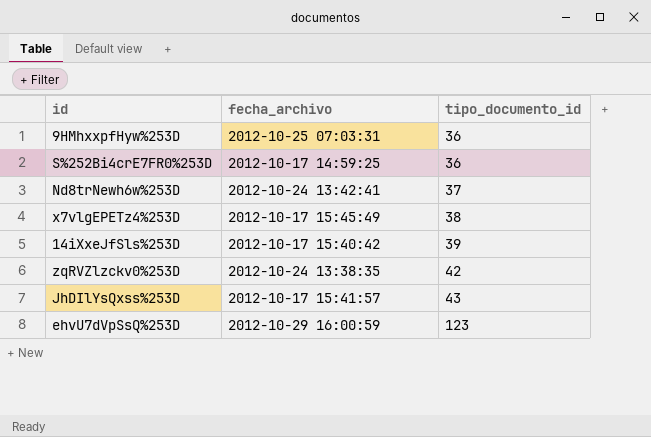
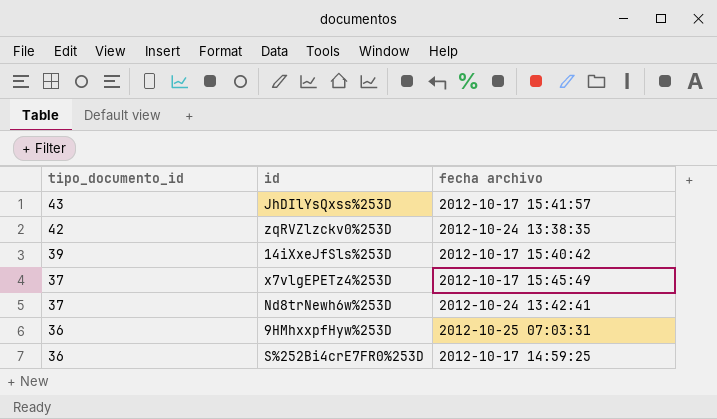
row order: tipo_documento_id ascending -> tipo_documento_id descending
column tipo_documento_id | position: 3 -> 1
column name: fecha_archivo -> fecha archivo
row ehvU7dVpSsQ%253D: 2012-10-29 16:00:59 | 123 -> none
x7vlgEPETz4%253D | tipo_documento_id: 38 -> 37

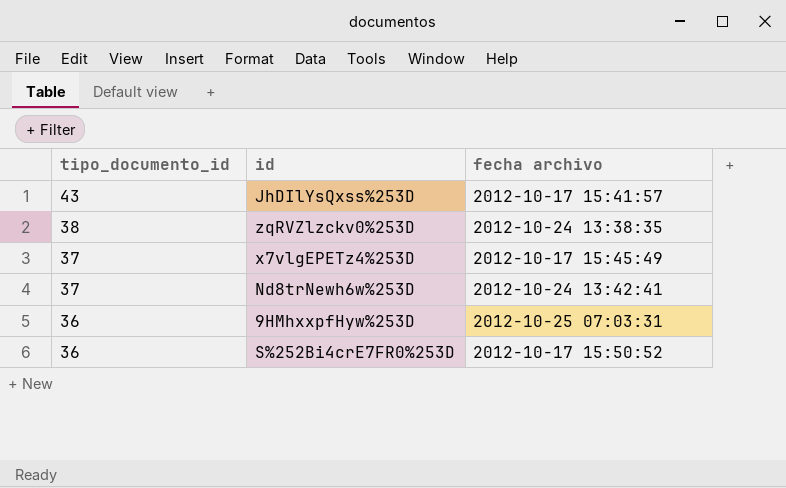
row 14iXxeJfSls%253D: 39 | 2012-10-17 15:40:42 -> none
zqRVZlzckv0%253D | tipo_documento_id: 42 -> 38
S%252Bi4crE7FR0%253D | fecha archivo: 2012-10-17 14:59:25 -> 2012-10-17 15:50:52

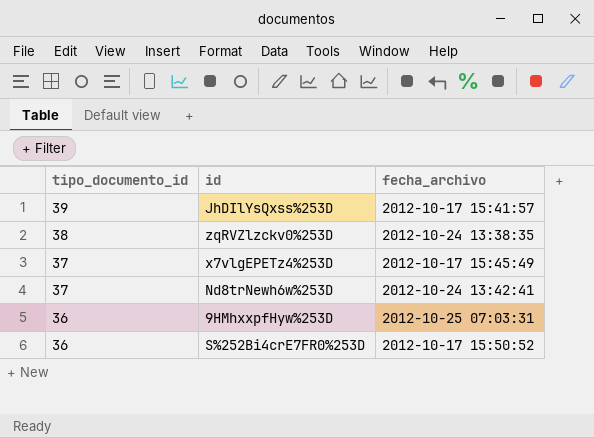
column name: fecha archivo -> fecha_archivo
JhDIlYsQxss%253D | tipo_documento_id: 43 -> 39

